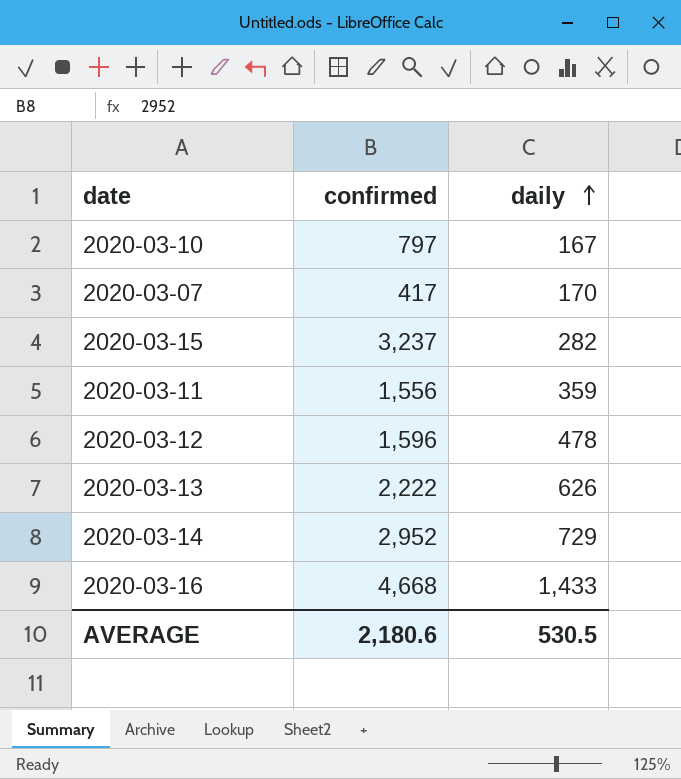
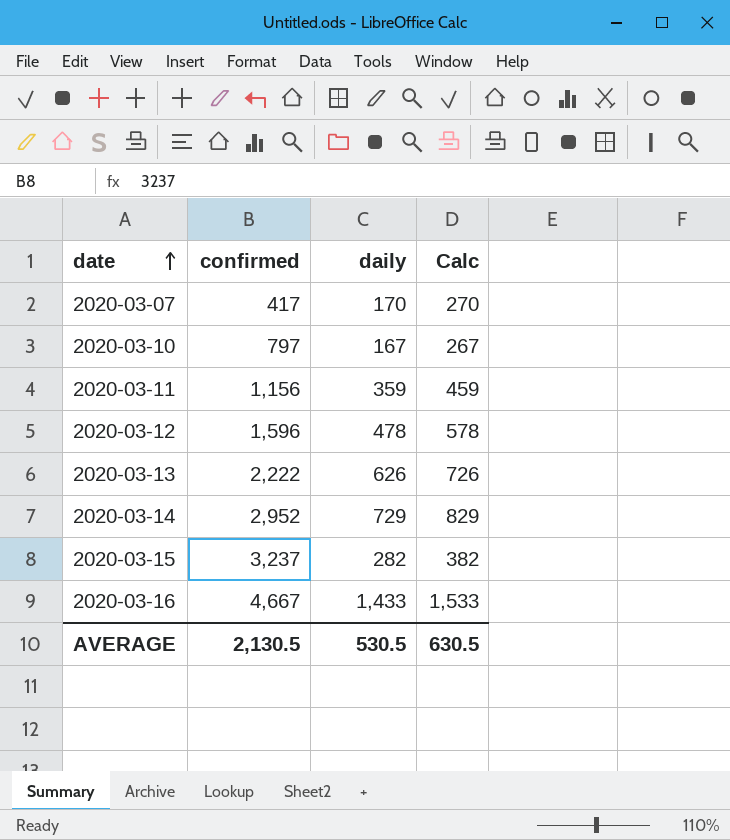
row order: daily ascending -> date ascending
column Calc | formula: none -> [daily] + 100
2020-03-11 | confirmed: 1,556 -> 1,156
2020-03-16 | confirmed: 4,668 -> 4,667
AVERAGE | confirmed: 2,180.6 -> 2,130.5

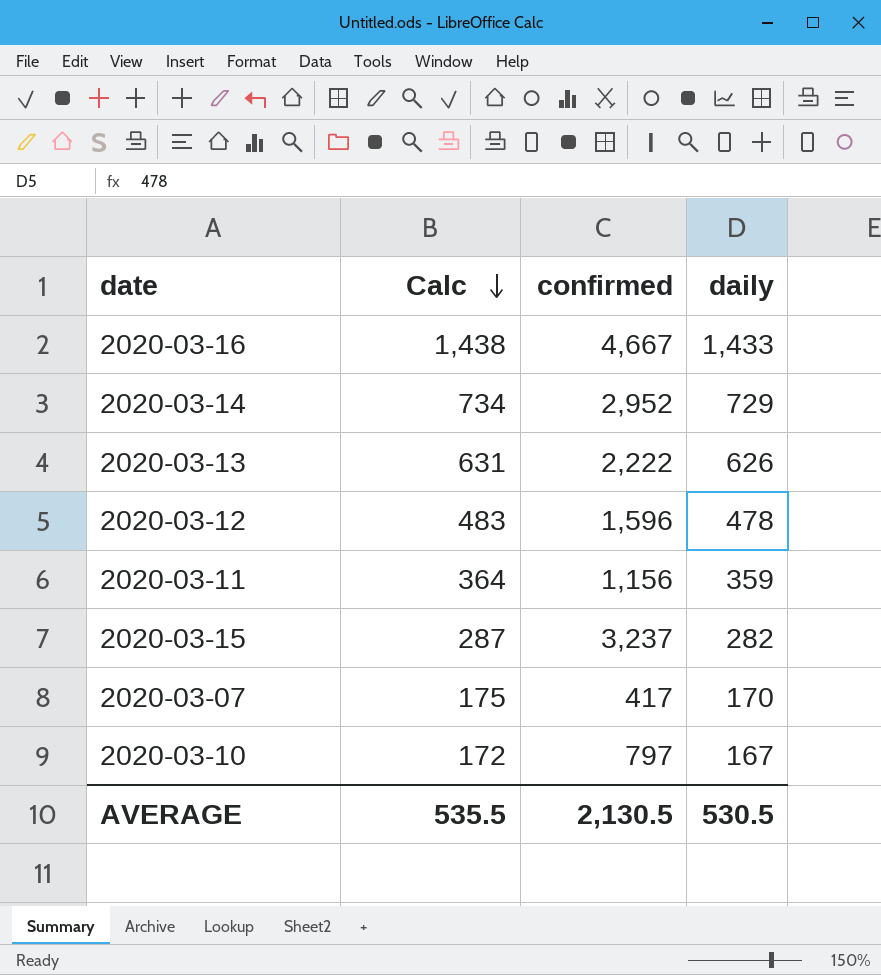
row order: date ascending -> Calc descending
column Calc | formula: [daily] + 100 -> [daily] + 5
column Calc | position: 4 -> 2
AVERAGE | Calc: 630.5 -> 535.5

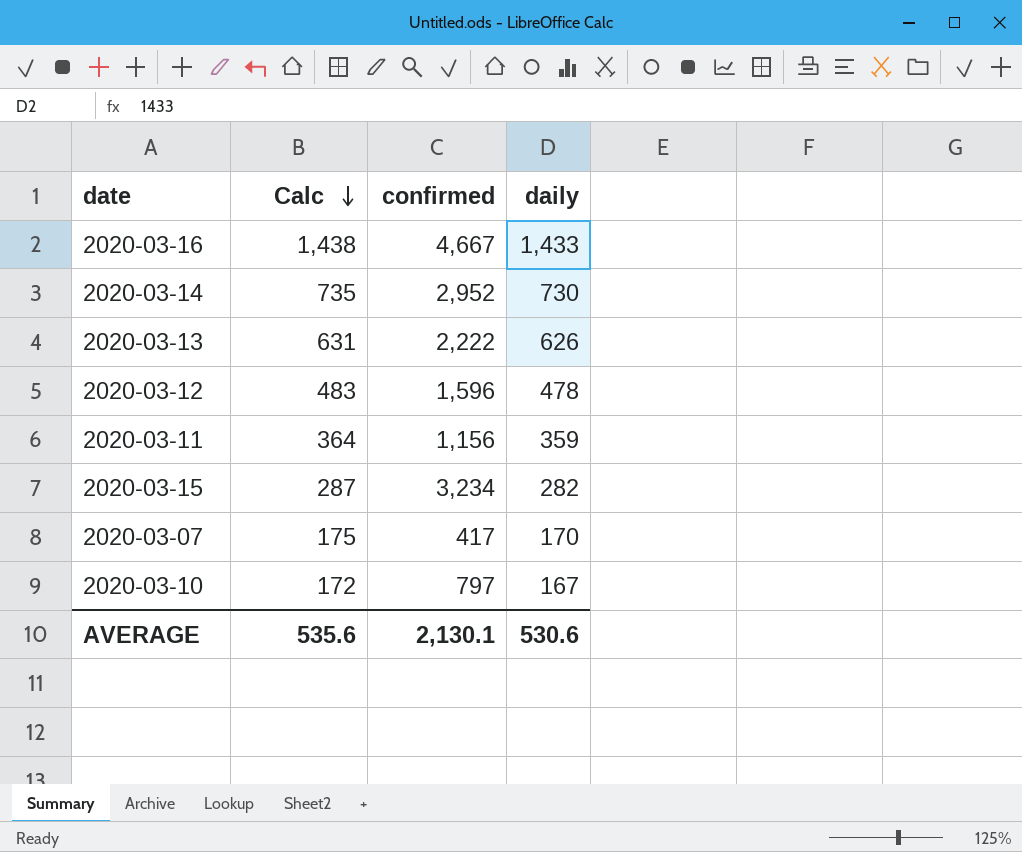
2020-03-14 | Calc: 734 -> 735
2020-03-14 | daily: 729 -> 730
2020-03-15 | confirmed: 3,237 -> 3,234
AVERAGE | Calc: 535.5 -> 535.6
AVERAGE | confirmed: 2,130.5 -> 2,130.1
AVERAGE | daily: 530.5 -> 530.6

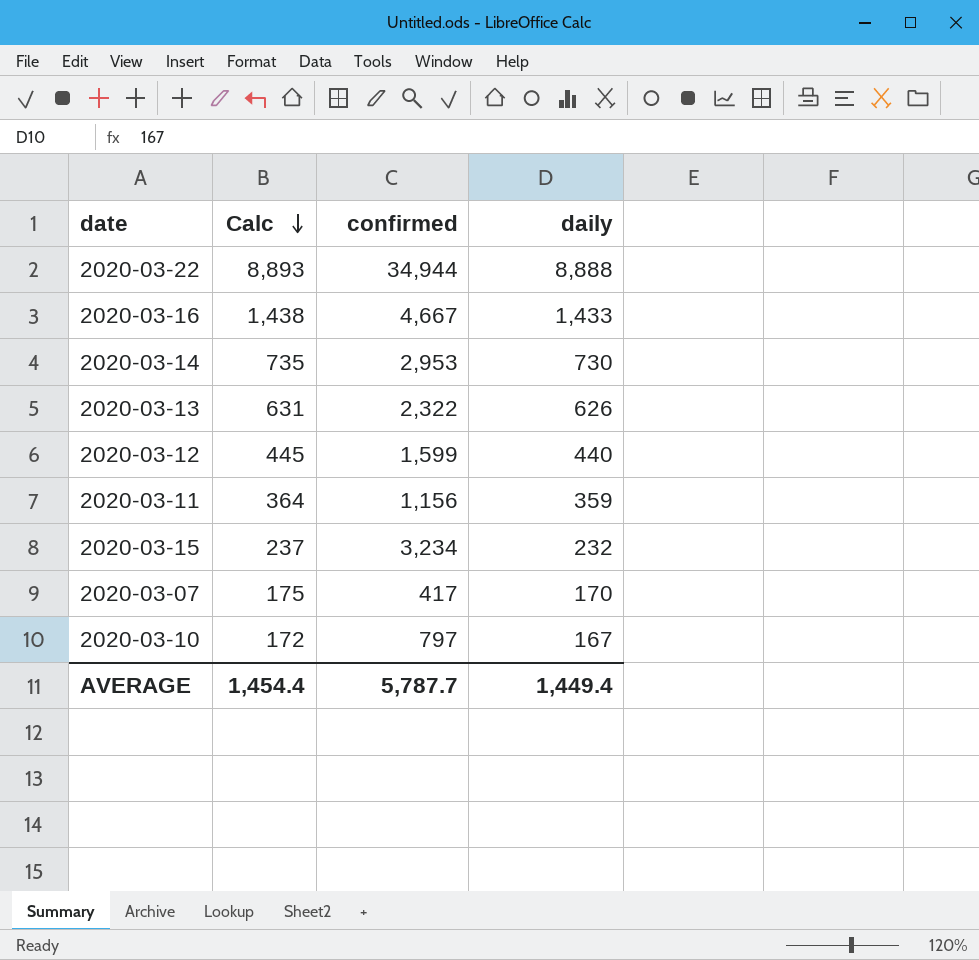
row 2020-03-22: none -> 8,893 | 34,944 | 8,888
2020-03-14 | confirmed: 2,952 -> 2,953
2020-03-13 | confirmed: 2,222 -> 2,322
2020-03-12 | Calc: 483 -> 445
2020-03-12 | confirmed: 1,596 -> 1,599
2020-03-12 | daily: 478 -> 440
2020-03-15 | Calc: 287 -> 237
2020-03-15 | daily: 282 -> 232
AVERAGE | Calc: 535.6 -> 1,454.4
AVERAGE | confirmed: 2,130.1 -> 5,787.7
AVERAGE | daily: 530.6 -> 1,449.4

